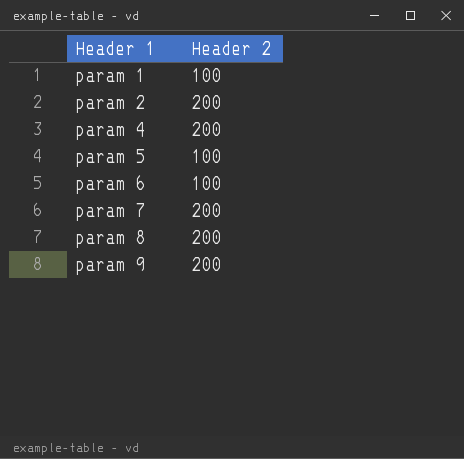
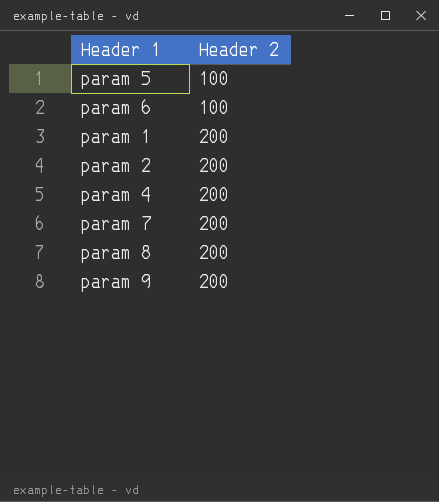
row order: Header 1 ascending -> Header 2 ascending
param 1 | Header 2: 100 -> 200

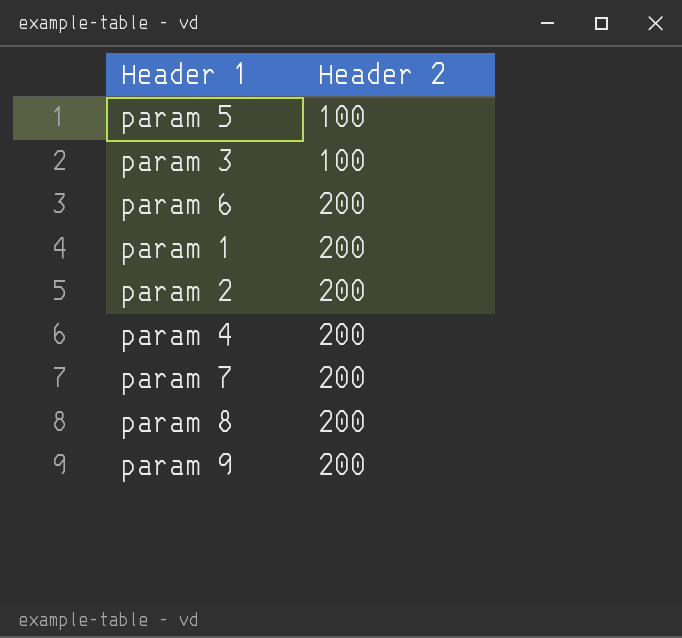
row param 3: none -> 100
param 6 | Header 2: 100 -> 200

